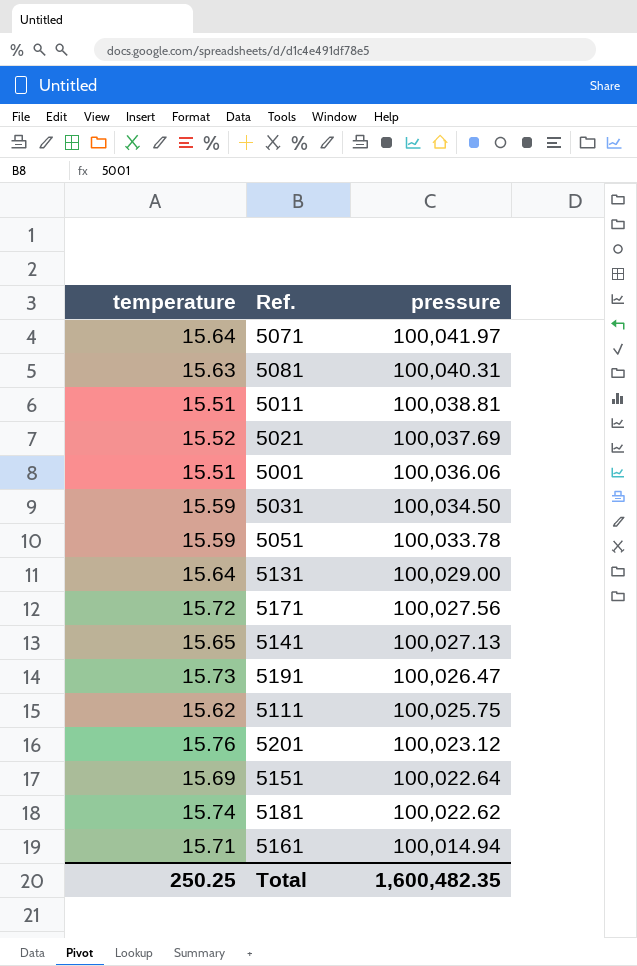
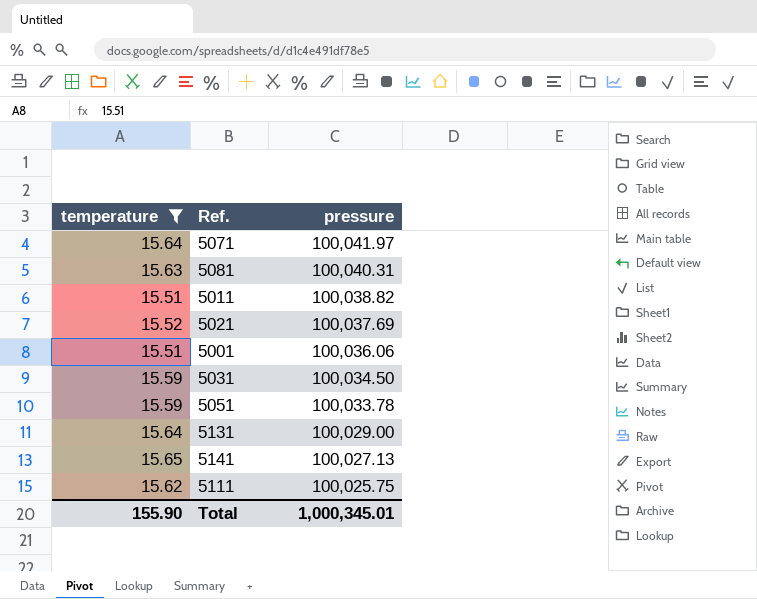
filter: none -> temperature <= 15.65
5011 | pressure: 100,038.81 -> 100,038.82
Total | temperature: 250.25 -> 155.90
Total | pressure: 1,600,482.35 -> 1,000,345.01

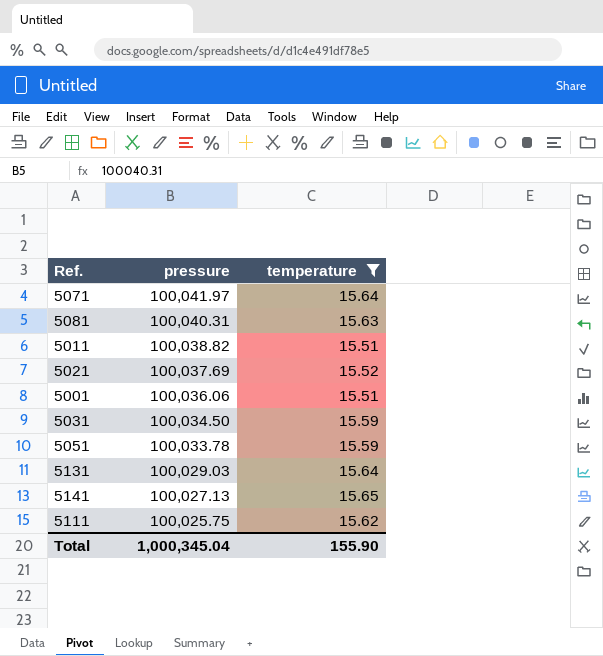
column temperature | position: 1 -> 3
5131 | pressure: 100,029.00 -> 100,029.03
Total | pressure: 1,000,345.01 -> 1,000,345.04

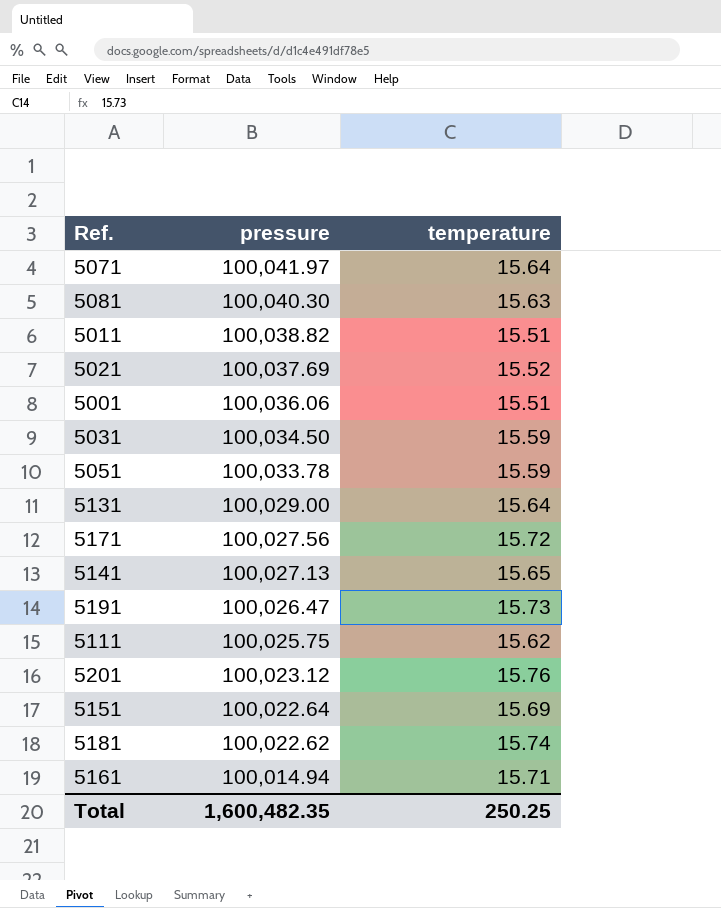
filter: temperature <= 15.65 -> none
5081 | pressure: 100,040.31 -> 100,040.30
5131 | pressure: 100,029.03 -> 100,029.00
Total | pressure: 1,000,345.04 -> 1,600,482.35
Total | temperature: 155.90 -> 250.25

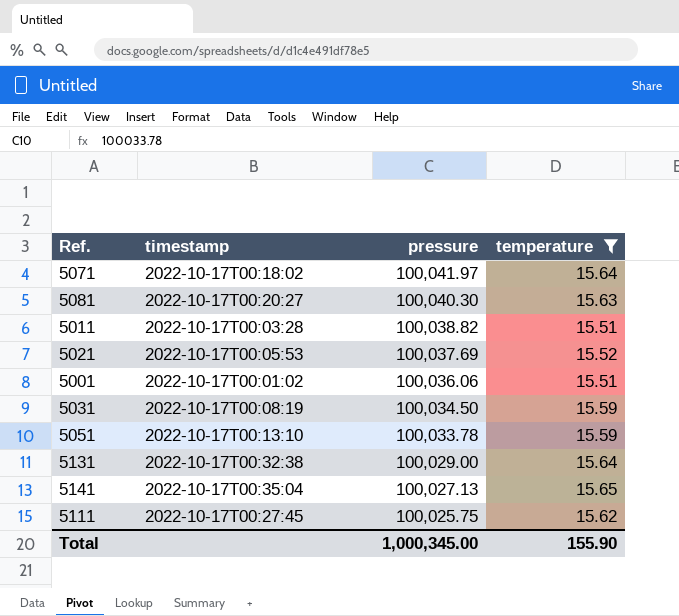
filter: none -> temperature <= 15.65
column timestamp | position: none -> 2
Total | pressure: 1,600,482.35 -> 1,000,345.00
Total | temperature: 250.25 -> 155.90

